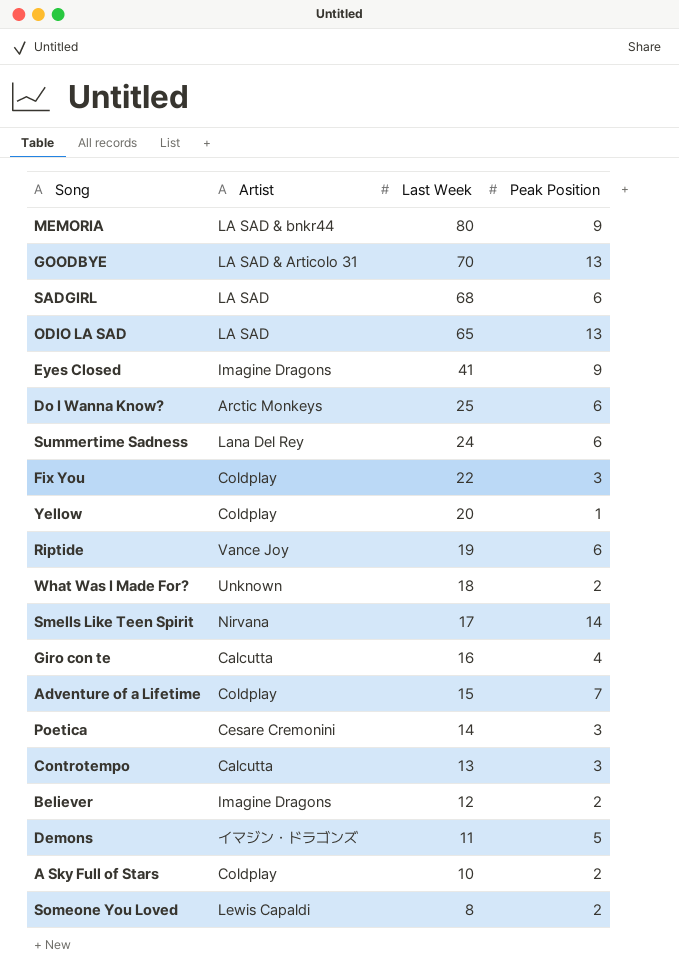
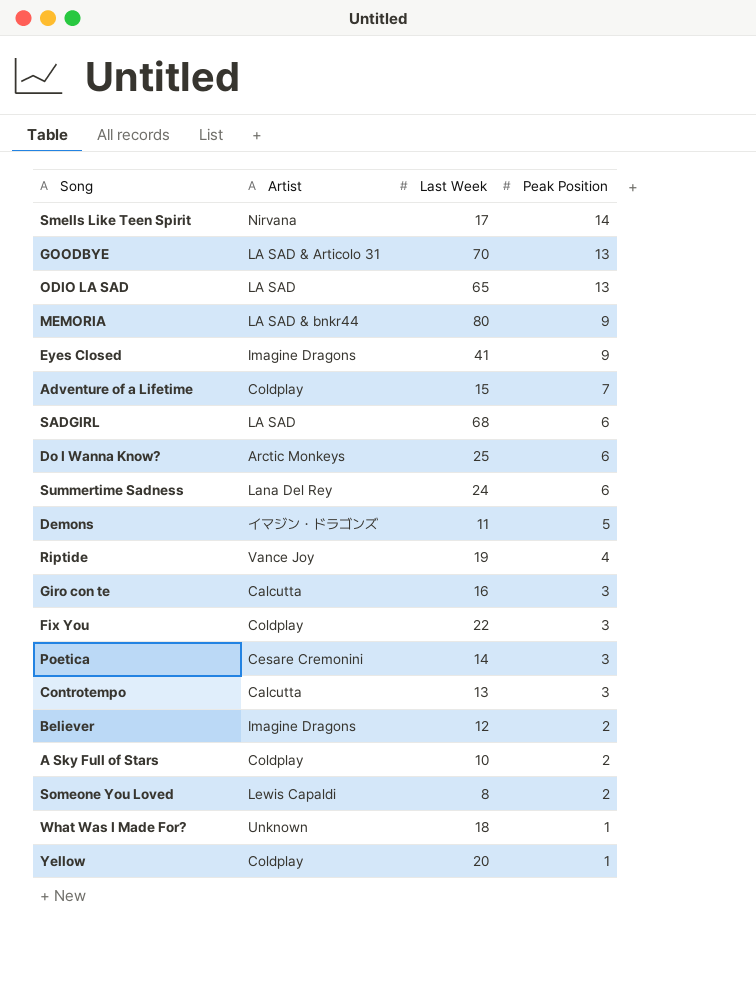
row order: Last Week descending -> Peak Position descending
Riptide | Peak Position: 6 -> 4
Giro con te | Peak Position: 4 -> 3
What Was I Made For? | Peak Position: 2 -> 1

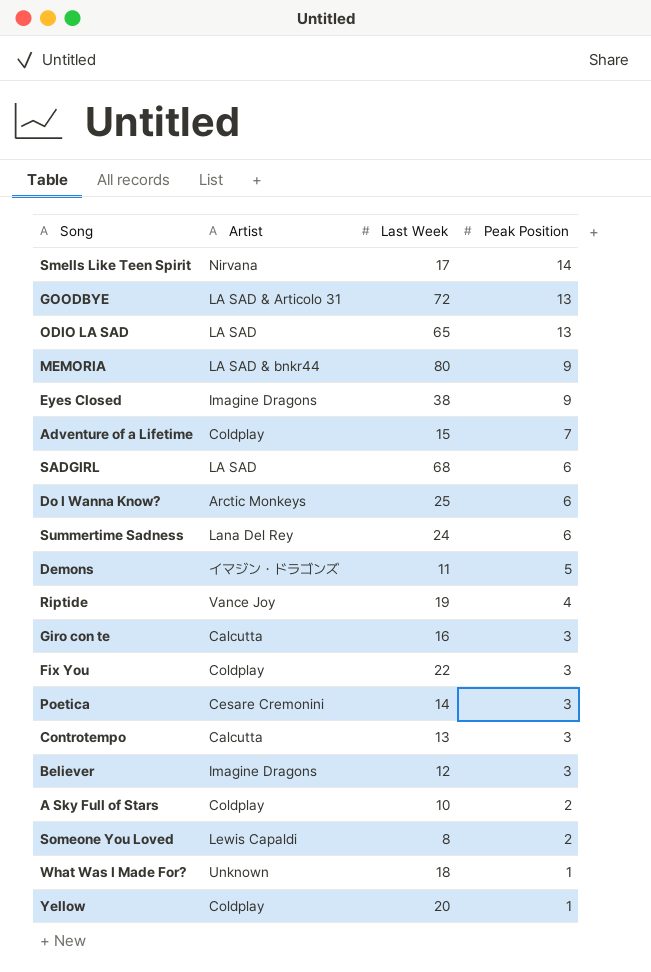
GOODBYE | Last Week: 70 -> 72
Eyes Closed | Last Week: 41 -> 38
Believer | Peak Position: 2 -> 3

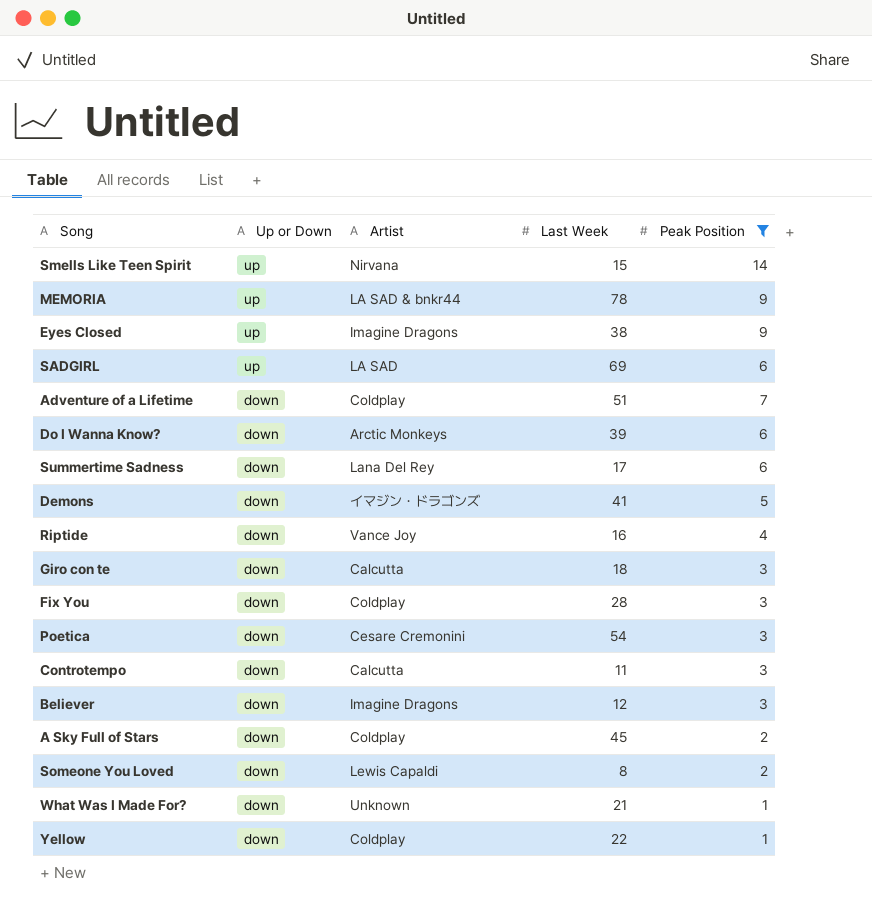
filter: none -> Peak Position != 13
row order: Peak Position descending -> Up or Down descending
column Up or Down | position: none -> 2
Smells Like Teen Spirit | Last Week: 17 -> 15
MEMORIA | Last Week: 80 -> 78
SADGIRL | Last Week: 68 -> 69
Adventure of a Lifetime | Last Week: 15 -> 51
Do I Wanna Know? | Last Week: 25 -> 39
Summertime Sadness | Last Week: 24 -> 17
Demons | Last Week: 11 -> 41
Riptide | Last Week: 19 -> 16
Giro con te | Last Week: 16 -> 18
Fix You | Last Week: 22 -> 28
Poetica | Last Week: 14 -> 54
Controtempo | Last Week: 13 -> 11
A Sky Full of Stars | Last Week: 10 -> 45
What Was I Made For? | Last Week: 18 -> 21
Yellow | Last Week: 20 -> 22

